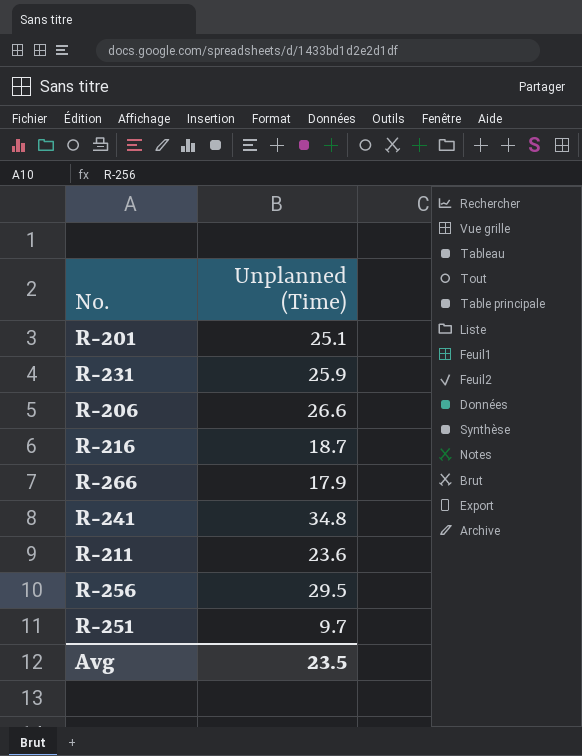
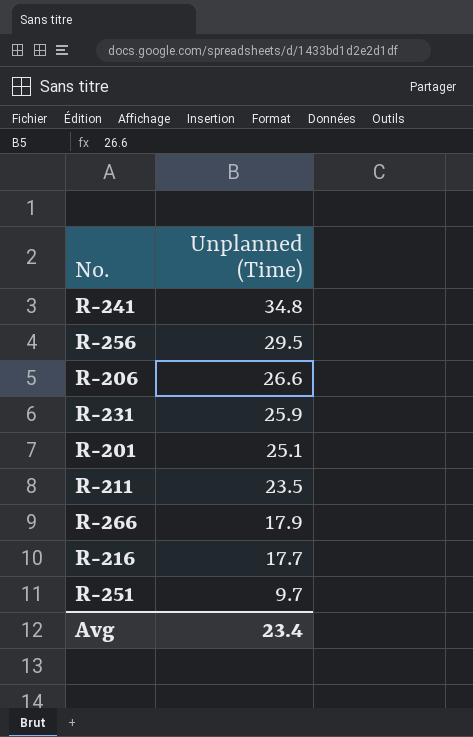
row order: none -> Unplanned (Time) descending
R-211 | Unplanned (Time): 23.6 -> 23.5
R-216 | Unplanned (Time): 18.7 -> 17.7
Avg | Unplanned (Time): 23.5 -> 23.4

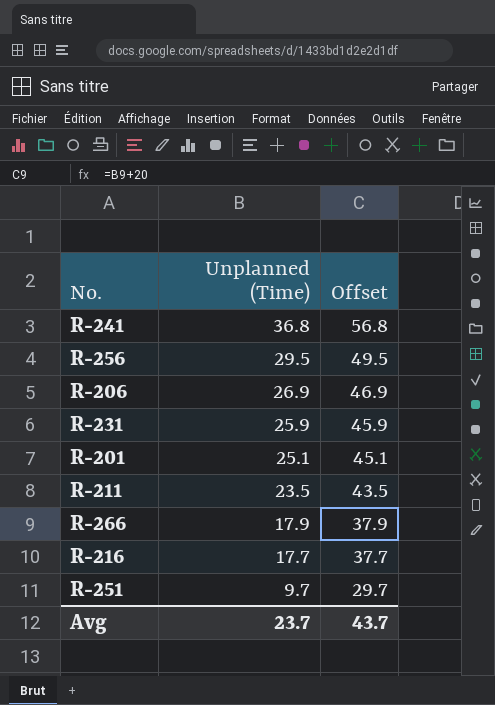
column Offset | formula: none -> [Unplanned (Time)] + 20
R-241 | Unplanned (Time): 34.8 -> 36.8
R-206 | Unplanned (Time): 26.6 -> 26.9
Avg | Unplanned (Time): 23.4 -> 23.7

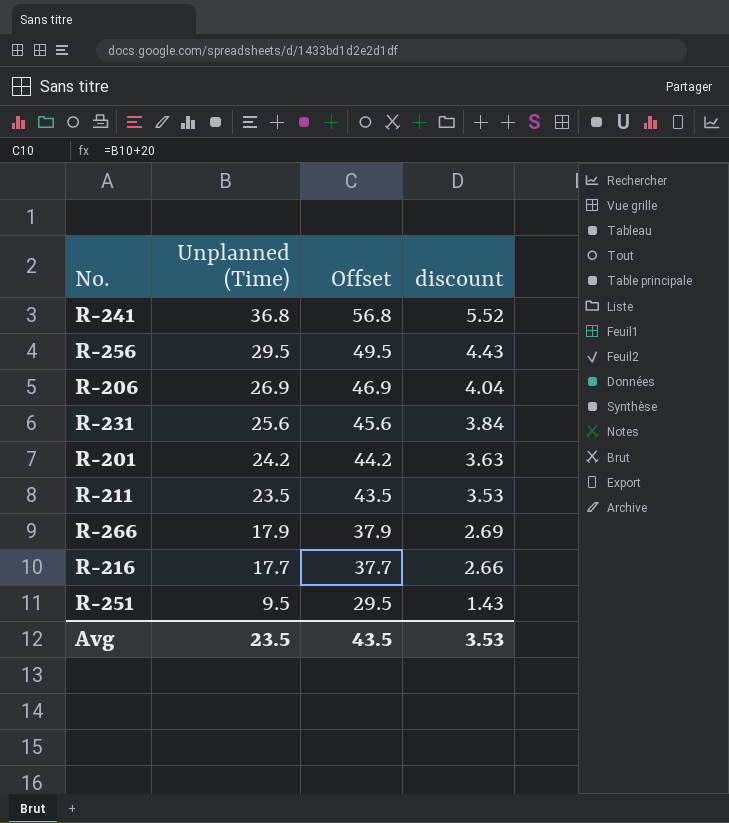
column discount | formula: none -> [Unplanned (Time)] * 0.15
R-231 | Unplanned (Time): 25.9 -> 25.6
R-231 | Offset: 45.9 -> 45.6
R-201 | Unplanned (Time): 25.1 -> 24.2
R-201 | Offset: 45.1 -> 44.2
R-251 | Unplanned (Time): 9.7 -> 9.5
R-251 | Offset: 29.7 -> 29.5
Avg | Unplanned (Time): 23.7 -> 23.5
Avg | Offset: 43.7 -> 43.5

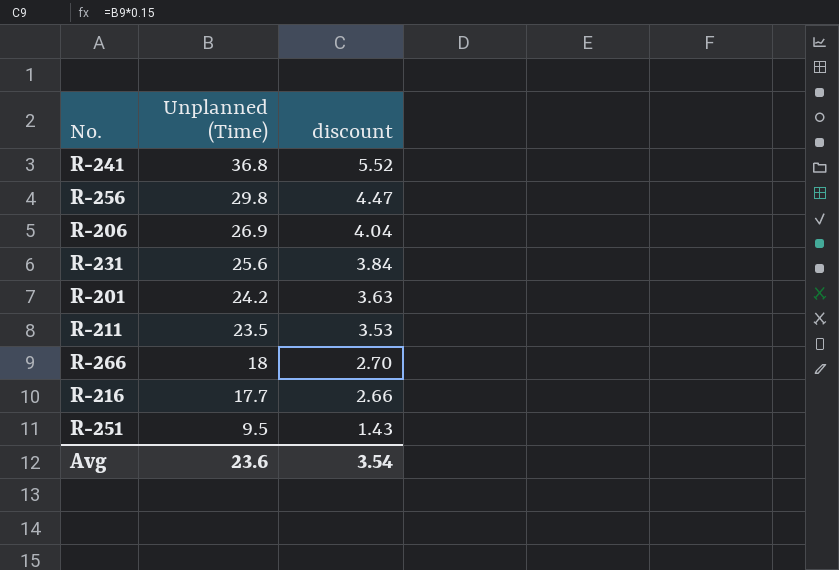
column Offset | formula: [Unplanned (Time)] + 20 -> none
R-256 | Unplanned (Time): 29.5 -> 29.8
R-256 | discount: 4.43 -> 4.47
R-266 | Unplanned (Time): 17.9 -> 18
R-266 | discount: 2.69 -> 2.70
Avg | Unplanned (Time): 23.5 -> 23.6
Avg | discount: 3.53 -> 3.54

